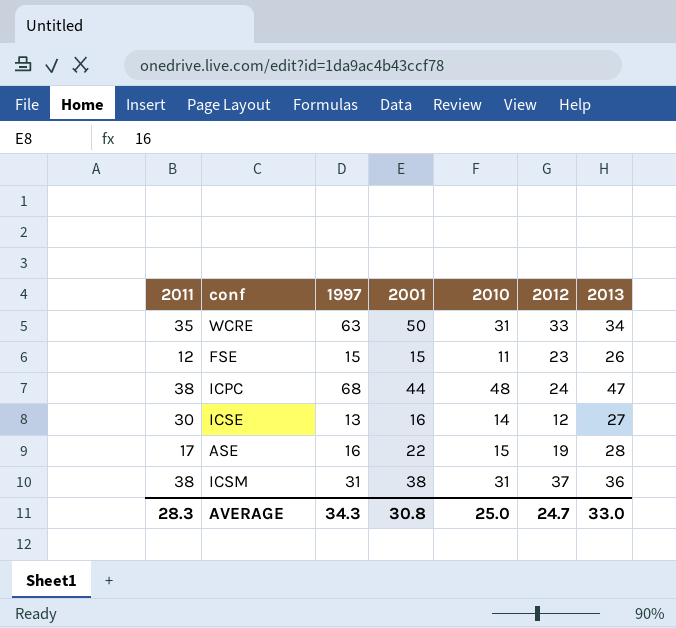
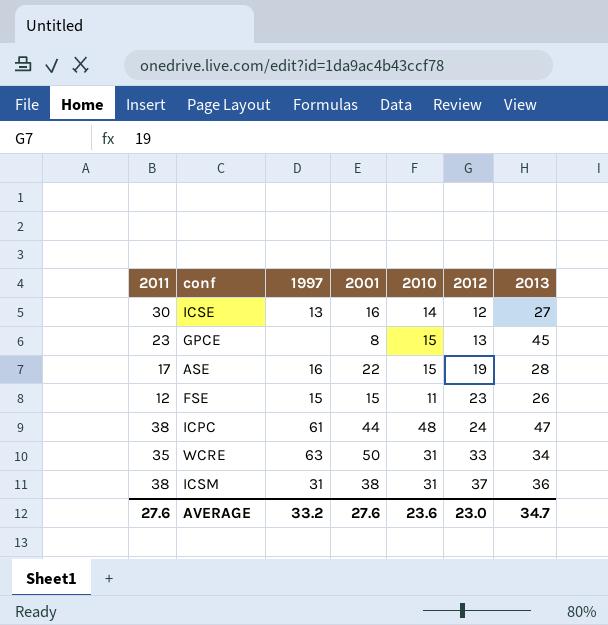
row order: none -> 2012 ascending
row GPCE: none -> 23 | none | 8 | 15 | 13 | 45
ICPC | 1997: 68 -> 61
AVERAGE | 2011: 28.3 -> 27.6
AVERAGE | 1997: 34.3 -> 33.2
AVERAGE | 2001: 30.8 -> 27.6
AVERAGE | 2010: 25.0 -> 23.6
AVERAGE | 2012: 24.7 -> 23.0
AVERAGE | 2013: 33.0 -> 34.7

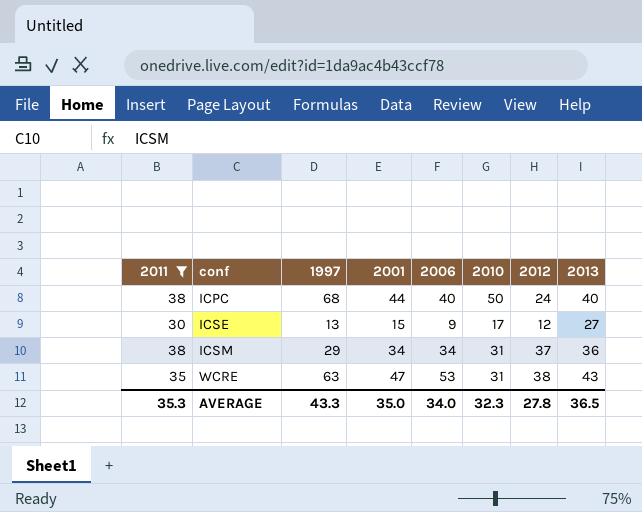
filter: none -> 2011 >= 30
row order: 2012 ascending -> conf ascending
column 2006 | position: none -> 5
ICPC | 1997: 61 -> 68
ICPC | 2010: 48 -> 50
ICPC | 2013: 47 -> 40
ICSE | 2001: 16 -> 15
ICSE | 2010: 14 -> 17
ICSM | 1997: 31 -> 29
ICSM | 2001: 38 -> 34
WCRE | 2001: 50 -> 47
WCRE | 2012: 33 -> 38
WCRE | 2013: 34 -> 43
AVERAGE | 2011: 27.6 -> 35.3
AVERAGE | 1997: 33.2 -> 43.3
AVERAGE | 2001: 27.6 -> 35.0
AVERAGE | 2010: 23.6 -> 32.3
AVERAGE | 2012: 23.0 -> 27.8
AVERAGE | 2013: 34.7 -> 36.5

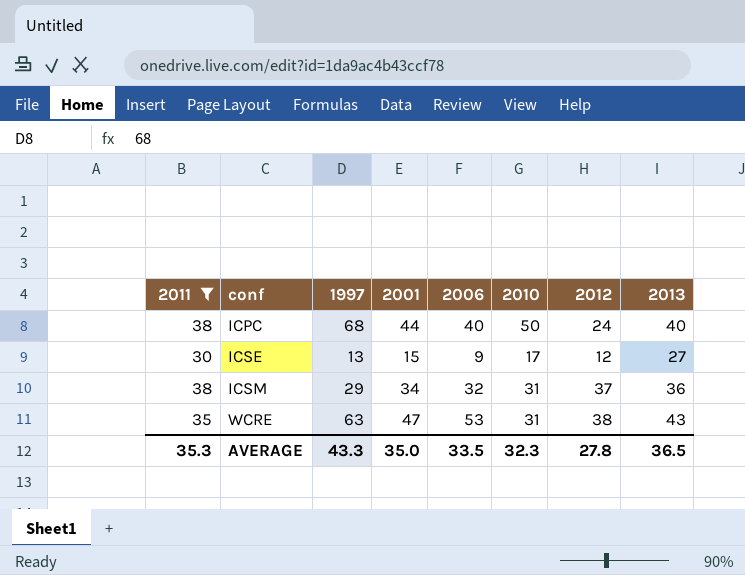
ICSM | 2006: 34 -> 32
AVERAGE | 2006: 34.0 -> 33.5

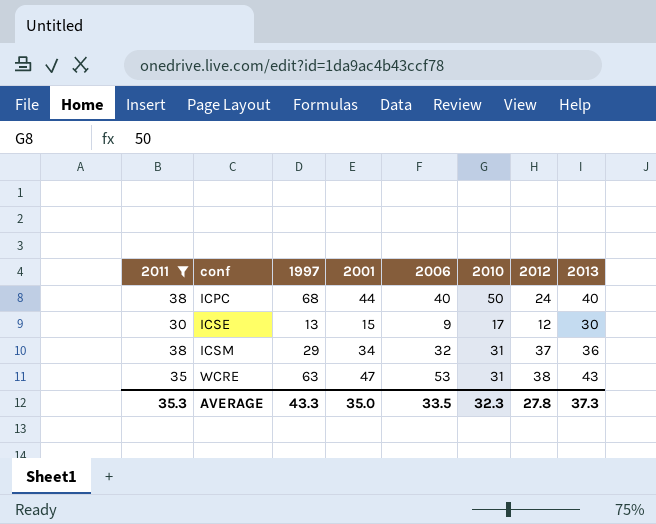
ICSE | 2013: 27 -> 30
AVERAGE | 2013: 36.5 -> 37.3

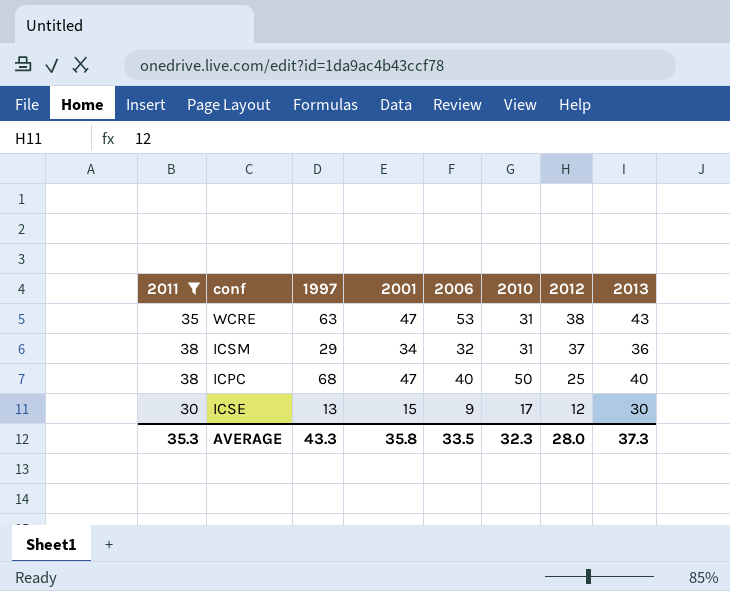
row order: conf ascending -> 2012 descending
ICPC | 2001: 44 -> 47
ICPC | 2012: 24 -> 25
AVERAGE | 2001: 35.0 -> 35.8
AVERAGE | 2012: 27.8 -> 28.0

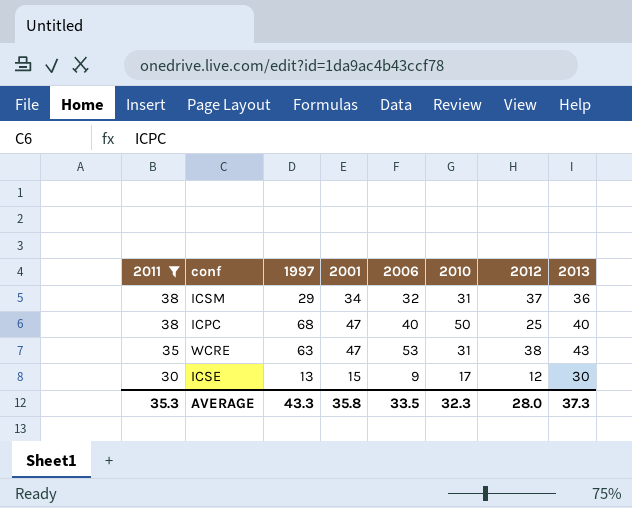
row order: 2012 descending -> 2011 descending

